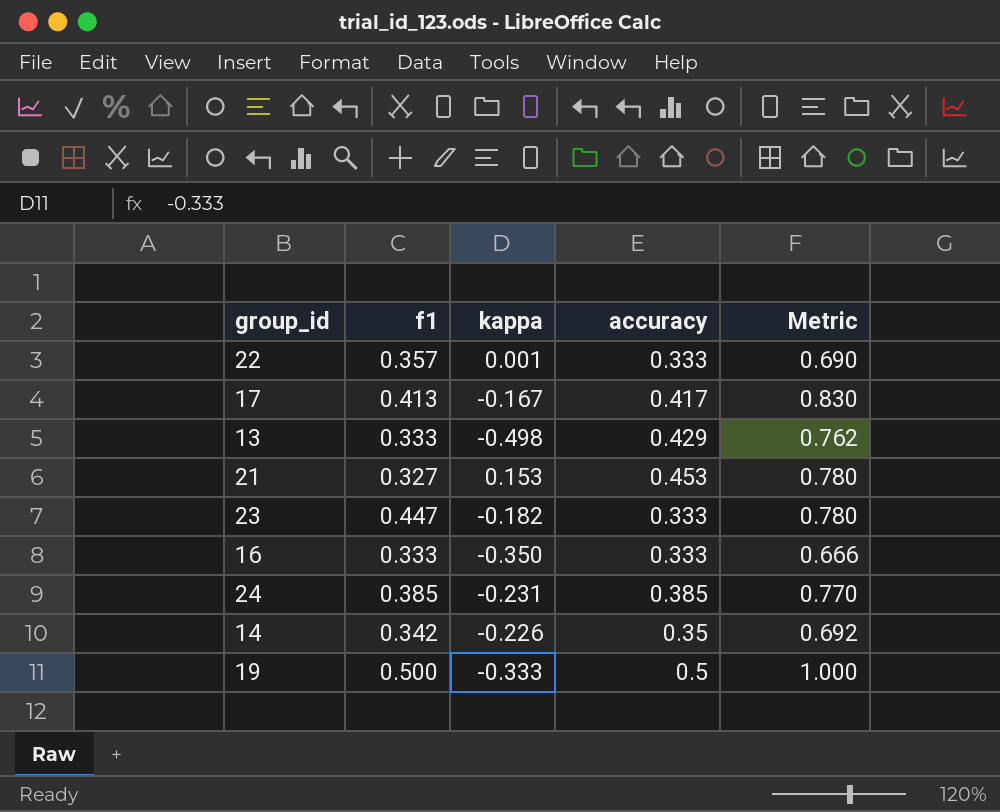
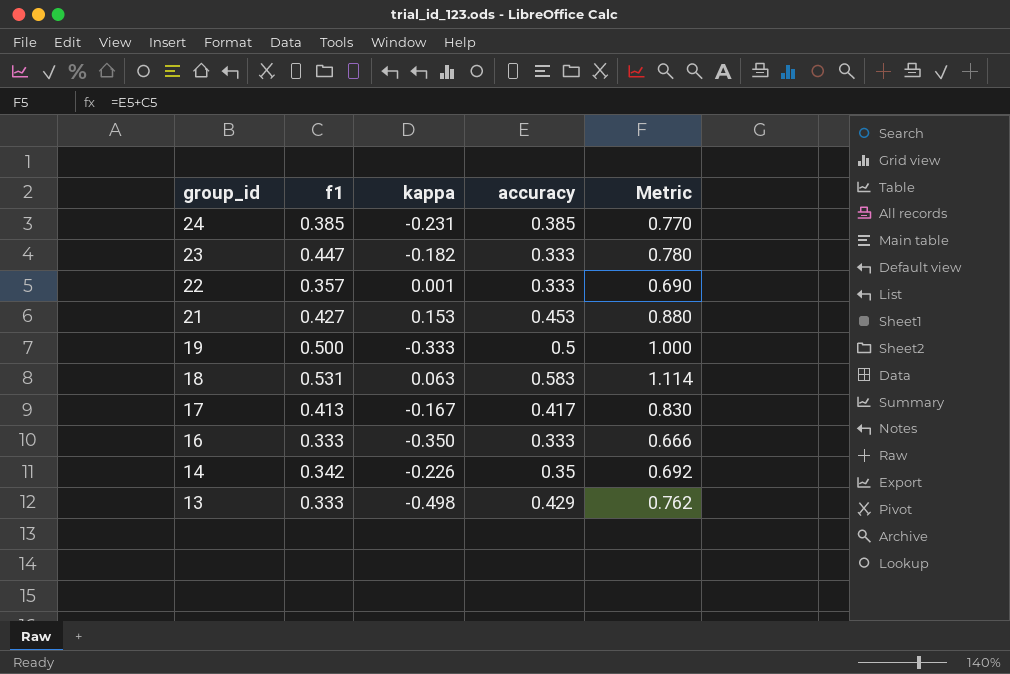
row order: none -> group_id descending
21 | f1: 0.327 -> 0.427
21 | Metric: 0.780 -> 0.880
row 18: none -> 0.531 | 0.063 | 0.583 | 1.114

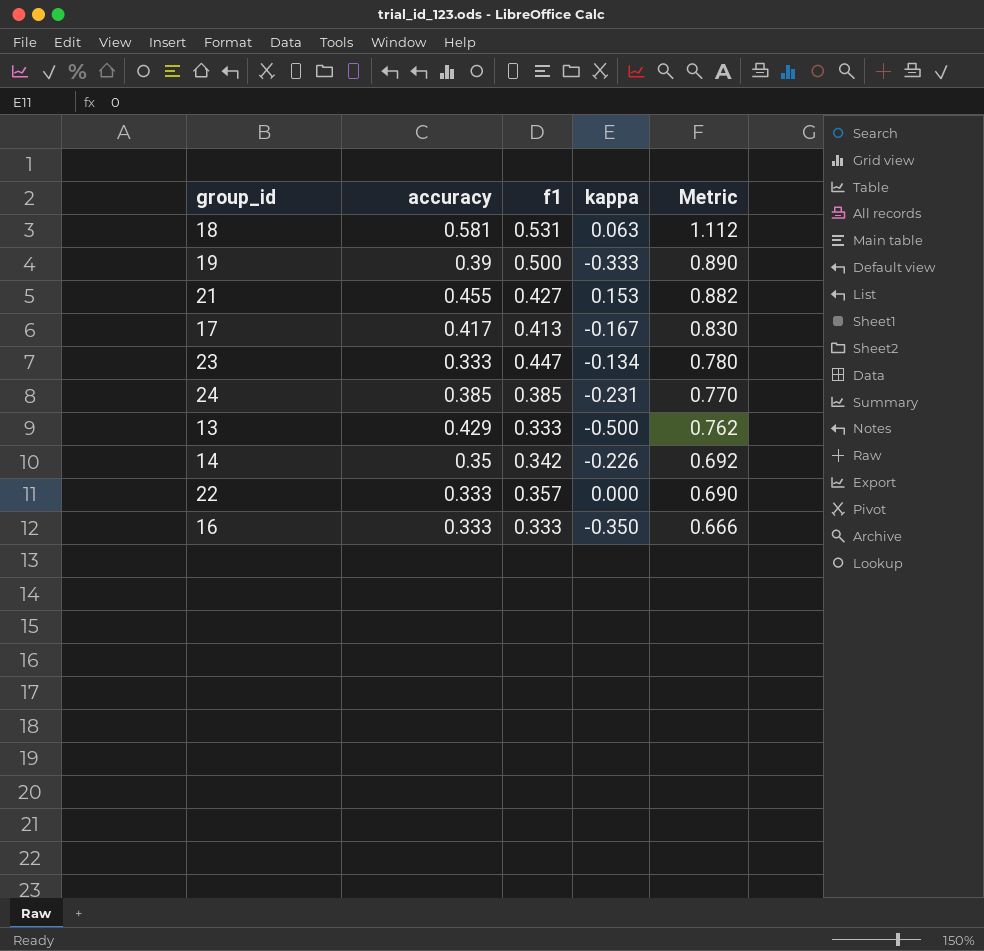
row order: group_id descending -> Metric descending
column accuracy | position: 4 -> 2
18 | accuracy: 0.583 -> 0.581
18 | Metric: 1.114 -> 1.112
19 | accuracy: 0.5 -> 0.39
19 | Metric: 1.000 -> 0.890
21 | accuracy: 0.453 -> 0.455
21 | Metric: 0.880 -> 0.882
23 | kappa: -0.182 -> -0.134
13 | kappa: -0.498 -> -0.500
22 | kappa: 0.001 -> 0.000

